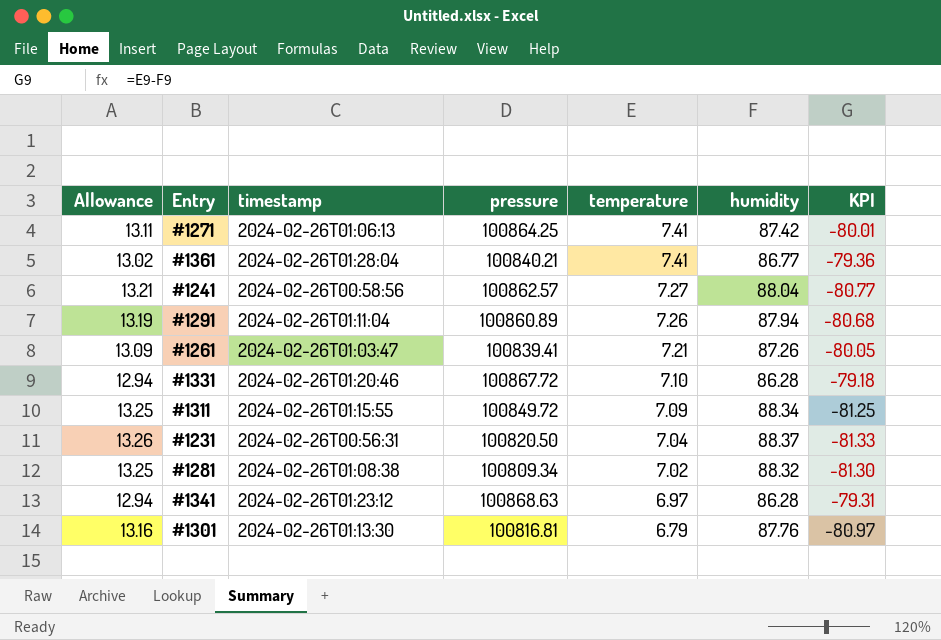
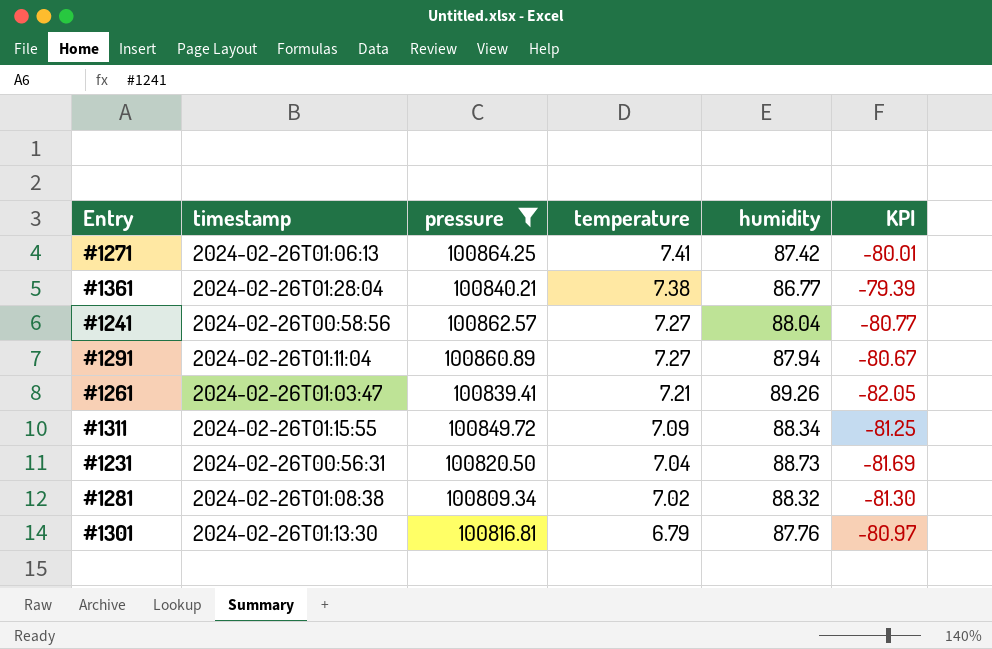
filter: none -> pressure <= 100864.25
column Allowance | formula: [humidity] * 0.15 -> none
#1361 | temperature: 7.41 -> 7.38
#1361 | KPI: -79.36 -> -79.39
#1291 | temperature: 7.26 -> 7.27
#1291 | KPI: -80.68 -> -80.67
#1261 | humidity: 87.26 -> 89.26
#1261 | KPI: -80.05 -> -82.05
#1231 | humidity: 88.37 -> 88.73
#1231 | KPI: -81.33 -> -81.69

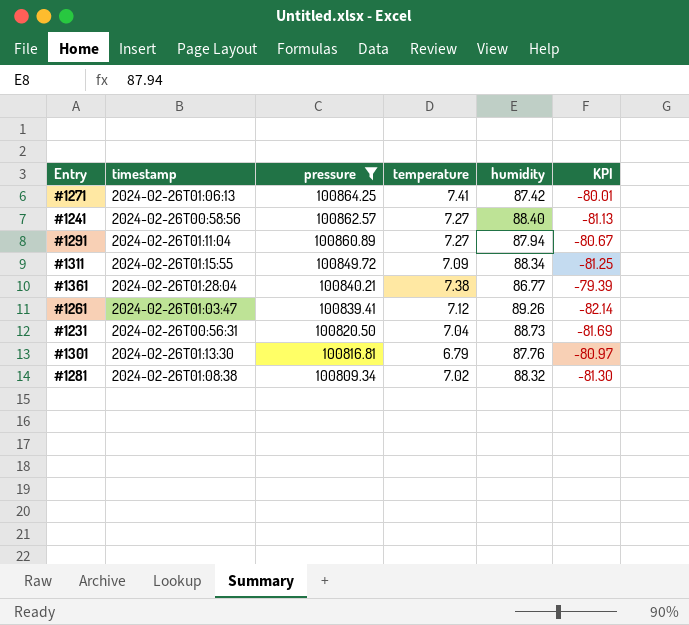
row order: temperature descending -> pressure descending
#1241 | humidity: 88.04 -> 88.40
#1241 | KPI: -80.77 -> -81.13
#1261 | temperature: 7.21 -> 7.12
#1261 | KPI: -82.05 -> -82.14

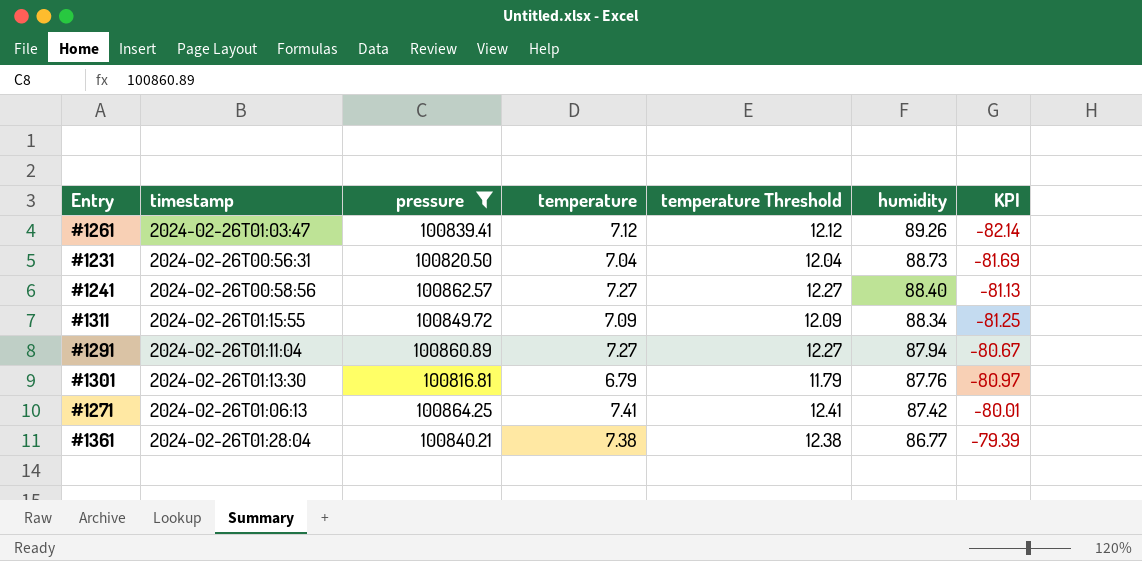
row order: pressure descending -> humidity descending
column temperature Threshold | formula: none -> [temperature] + 5
row #1281: 2024-02-26T01:08:38 | 100809.34 | 7.02 | 88.32 | -81.30 -> none

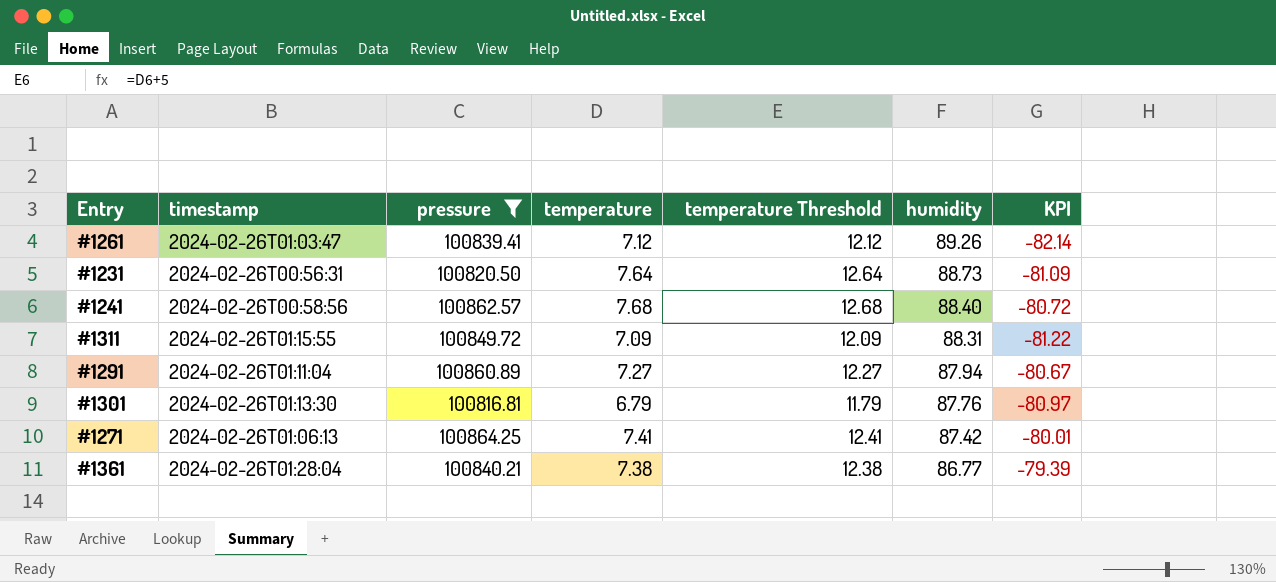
#1231 | temperature: 7.04 -> 7.64
#1231 | temperature Threshold: 12.04 -> 12.64
#1231 | KPI: -81.69 -> -81.09
#1241 | temperature: 7.27 -> 7.68
#1241 | temperature Threshold: 12.27 -> 12.68
#1241 | KPI: -81.13 -> -80.72
#1311 | humidity: 88.34 -> 88.31
#1311 | KPI: -81.25 -> -81.22

